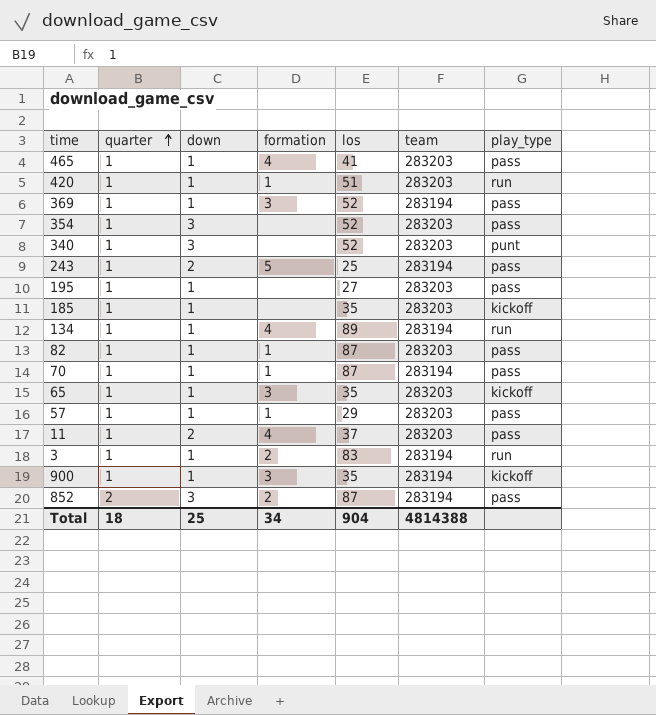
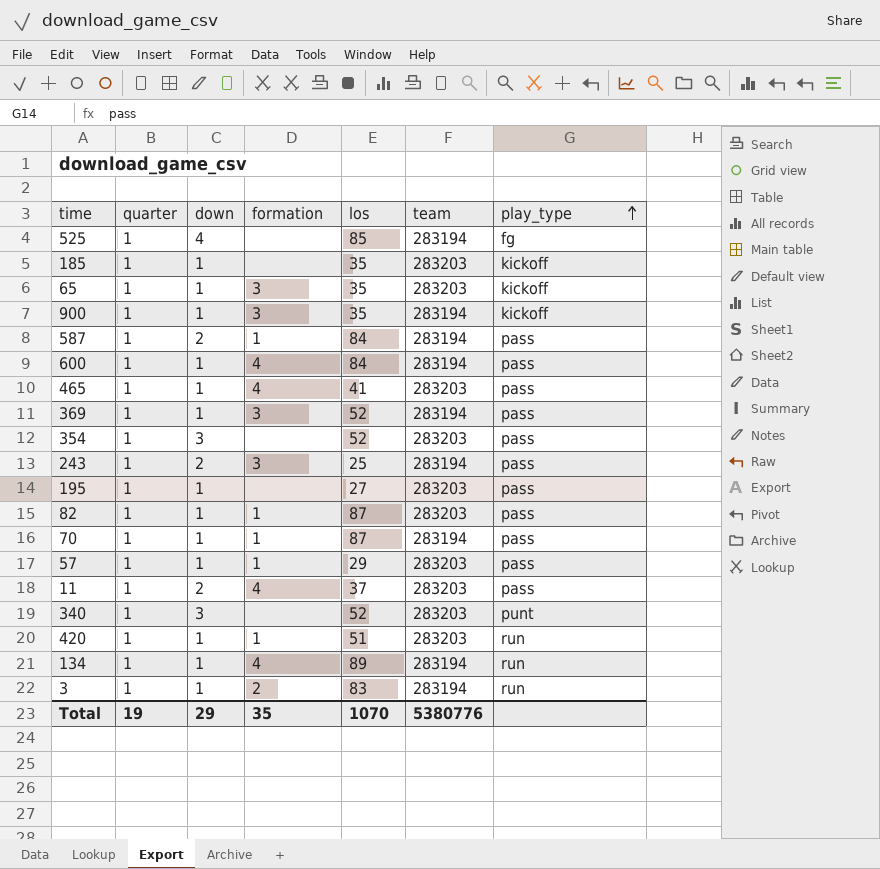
row order: quarter ascending -> play_type ascending
row 852: 2 | 3 | 2 | 87 | 283194 | pass -> none
row 525: none -> 1 | 4 | none | 85 | 283194 | fg
row 587: none -> 1 | 2 | 1 | 84 | 283194 | pass
row 600: none -> 1 | 1 | 4 | 84 | 283194 | pass
243 | formation: 5 -> 3
Total | quarter: 18 -> 19
Total | down: 25 -> 29
Total | formation: 34 -> 35
Total | los: 904 -> 1070
Total | team: 4814388 -> 5380776

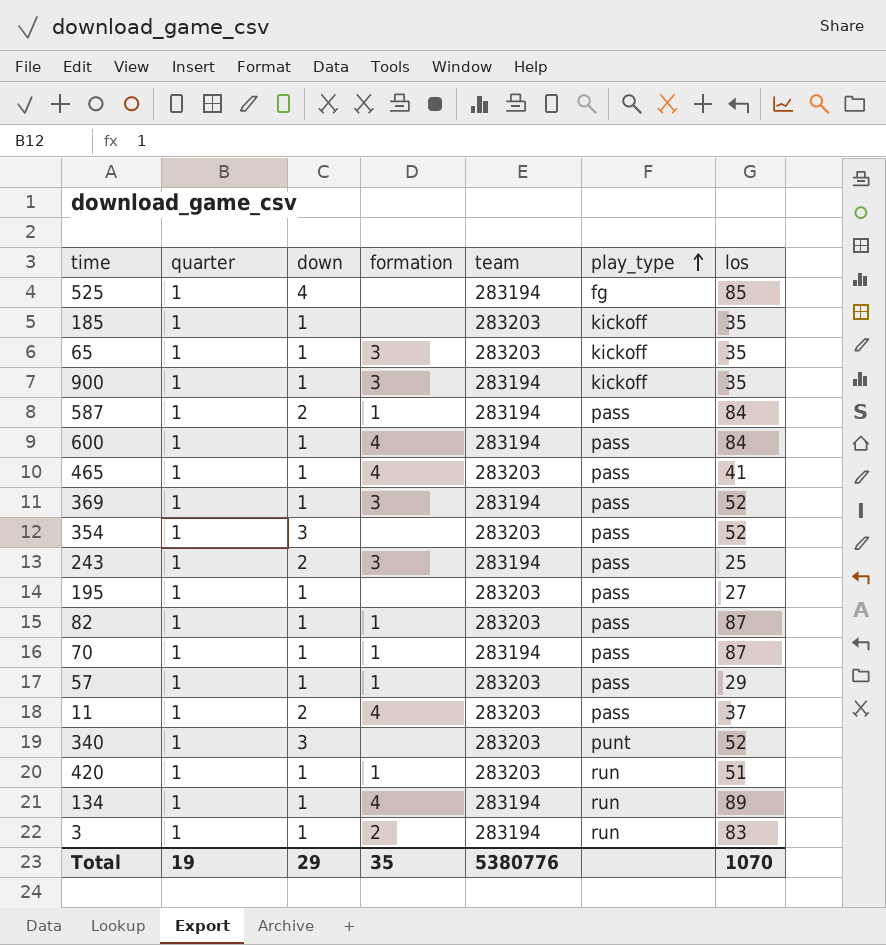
column los | position: 5 -> 7

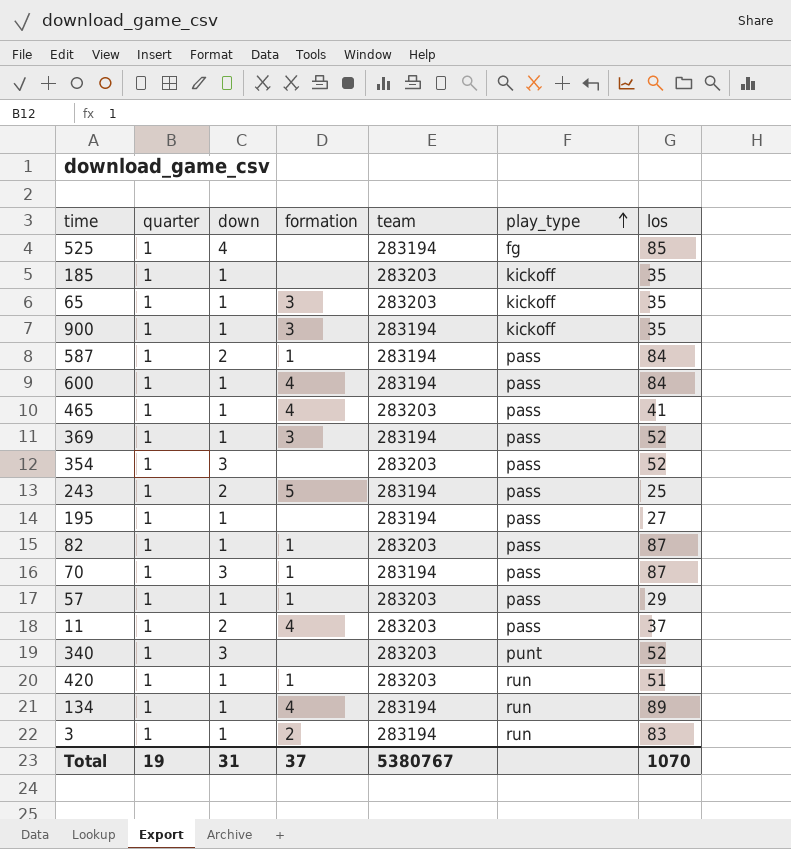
243 | formation: 3 -> 5
195 | team: 283203 -> 283194
70 | down: 1 -> 3
Total | down: 29 -> 31
Total | formation: 35 -> 37
Total | team: 5380776 -> 5380767

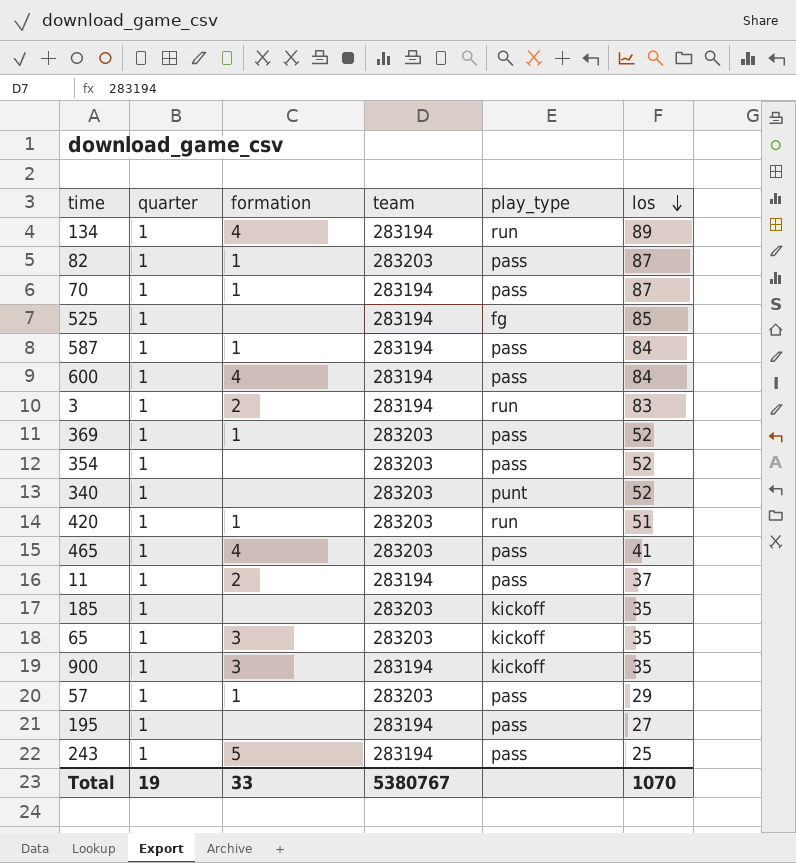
row order: play_type ascending -> los descending
column down | position: 3 -> none
369 | formation: 3 -> 1
369 | team: 283194 -> 283203
11 | formation: 4 -> 2
11 | team: 283203 -> 283194
Total | formation: 37 -> 33

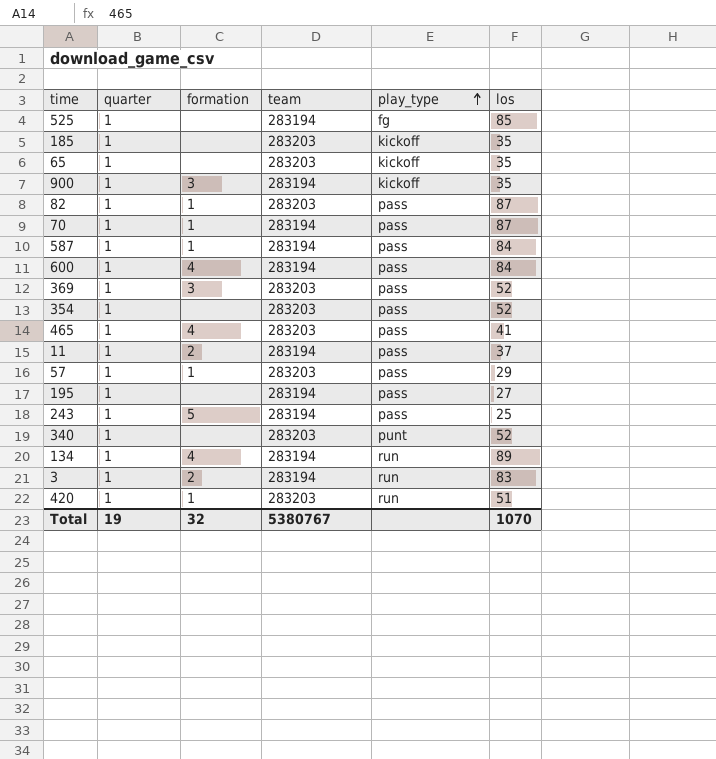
row order: los descending -> play_type ascending
65 | formation: 3 -> none
369 | formation: 1 -> 3
Total | formation: 33 -> 32

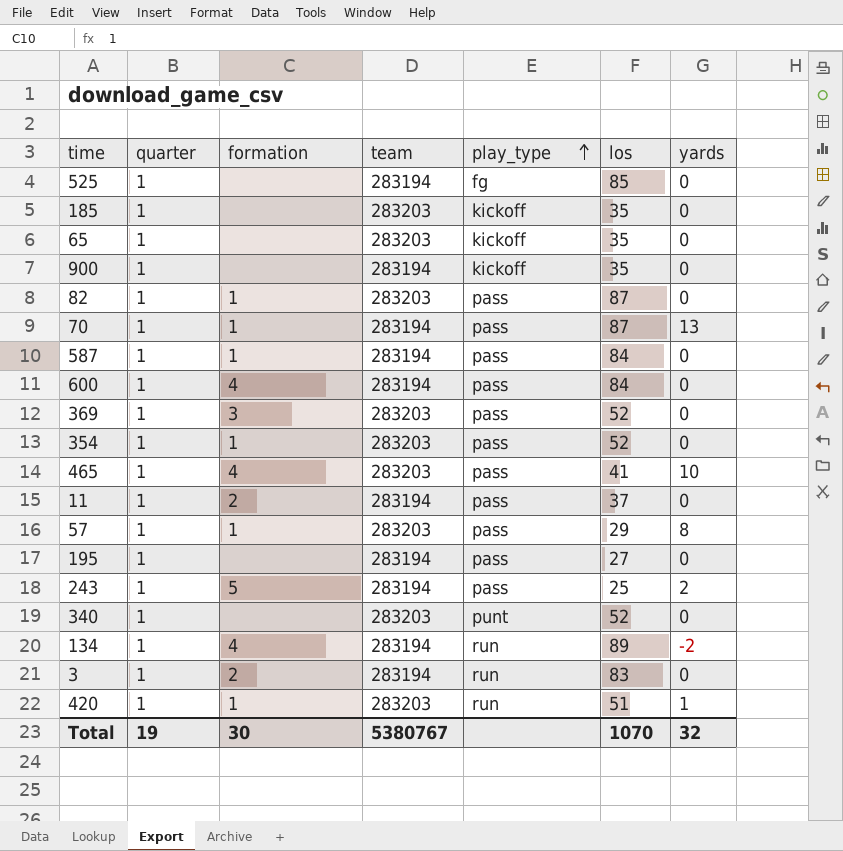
column yards | position: none -> 7
900 | formation: 3 -> none
354 | formation: none -> 1
Total | formation: 32 -> 30

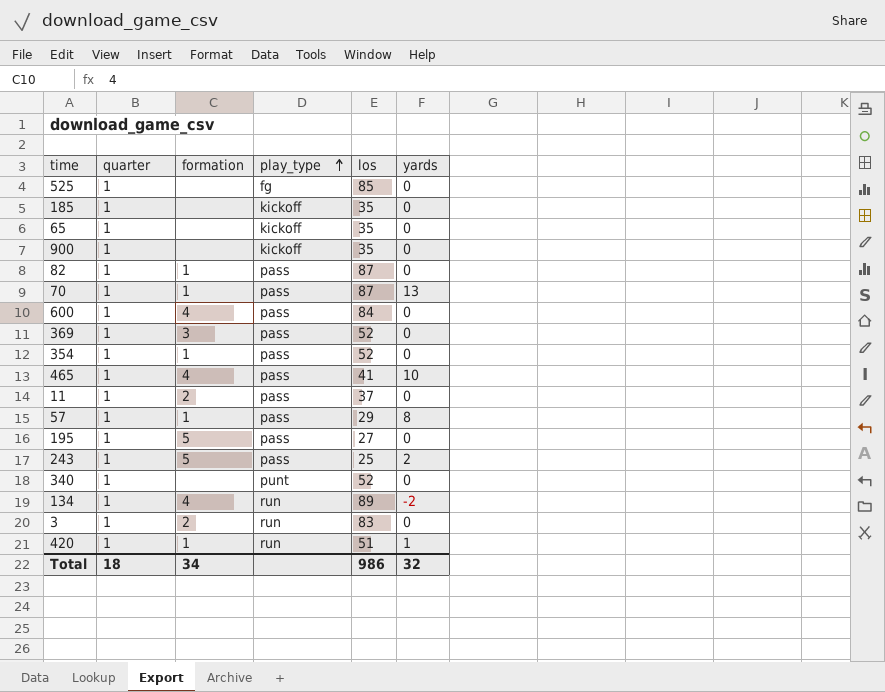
column team | position: 4 -> none
row 587: 1 | 1 | 283194 | pass | 84 | 0 -> none
195 | formation: none -> 5
Total | quarter: 19 -> 18
Total | formation: 30 -> 34
Total | los: 1070 -> 986

